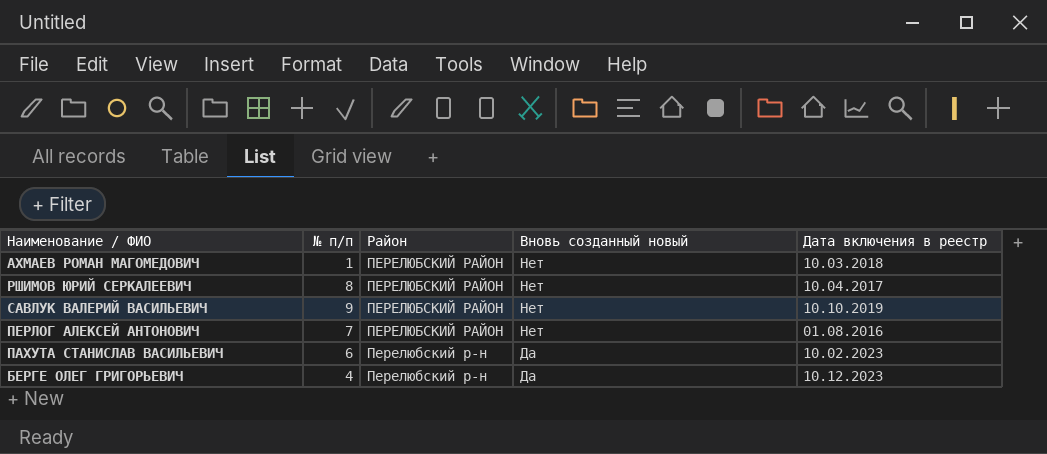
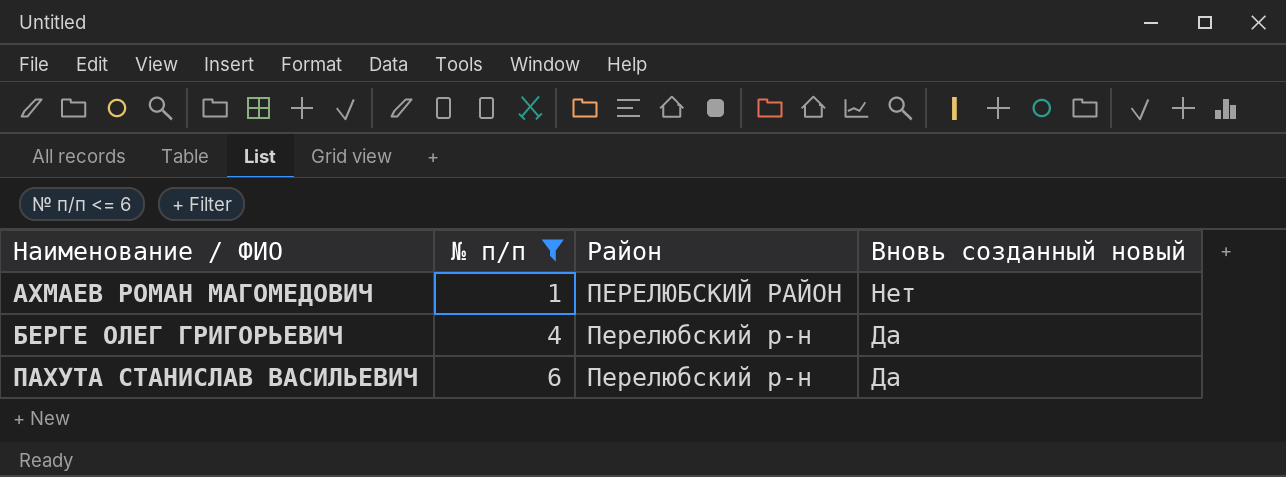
filter: none -> № п/п <= 6
row order: Район descending -> Наименование / ФИО ascending
column Дата включения в реестр | position: 5 -> none

